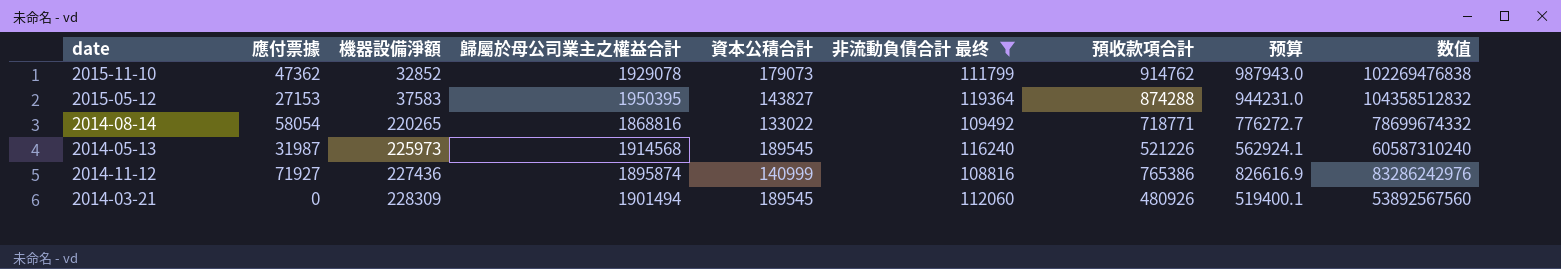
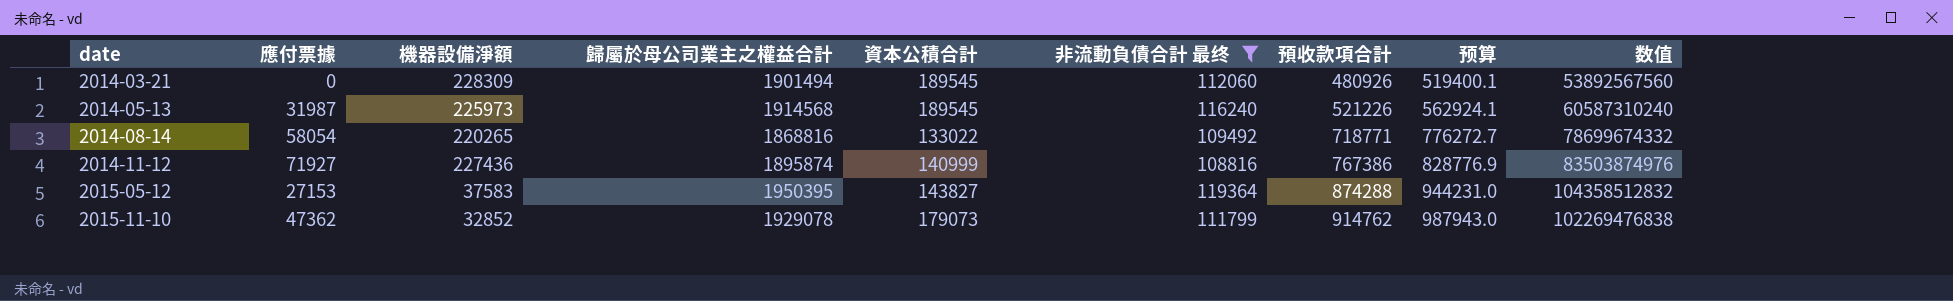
row order: 機器設備淨額 ascending -> date ascending
2014-11-12 | 預收款項合計: 765386 -> 767386
2014-11-12 | 预算: 826616.9 -> 828776.9
2014-11-12 | 数值: 83286242976 -> 83503874976

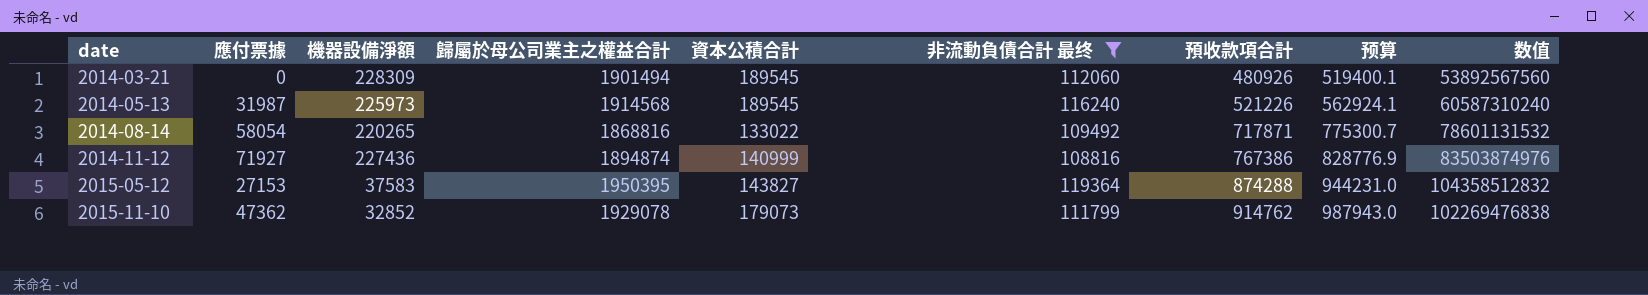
2014-08-14 | 預收款項合計: 718771 -> 717871
2014-08-14 | 预算: 776272.7 -> 775300.7
2014-08-14 | 数值: 78699674332 -> 78601131532
2014-11-12 | 歸屬於母公司業主之權益合計: 1895874 -> 1894874

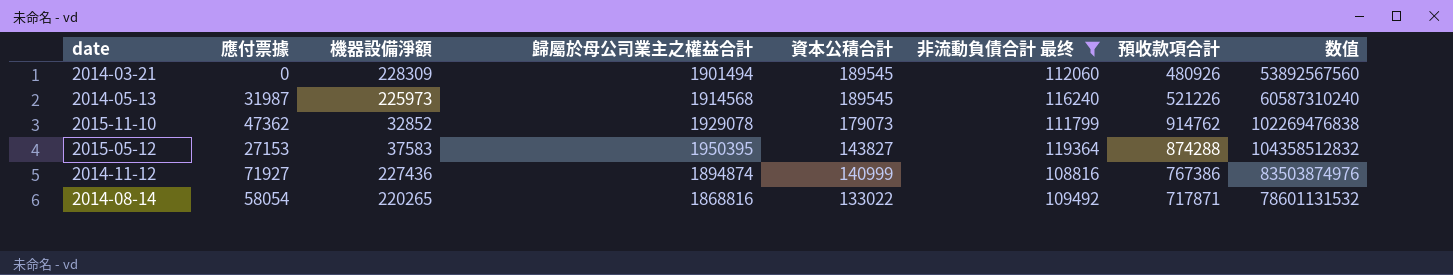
row order: date ascending -> 資本公積合計 descending
column 预算 | formula: [預收款項合計] * 1.08 -> none

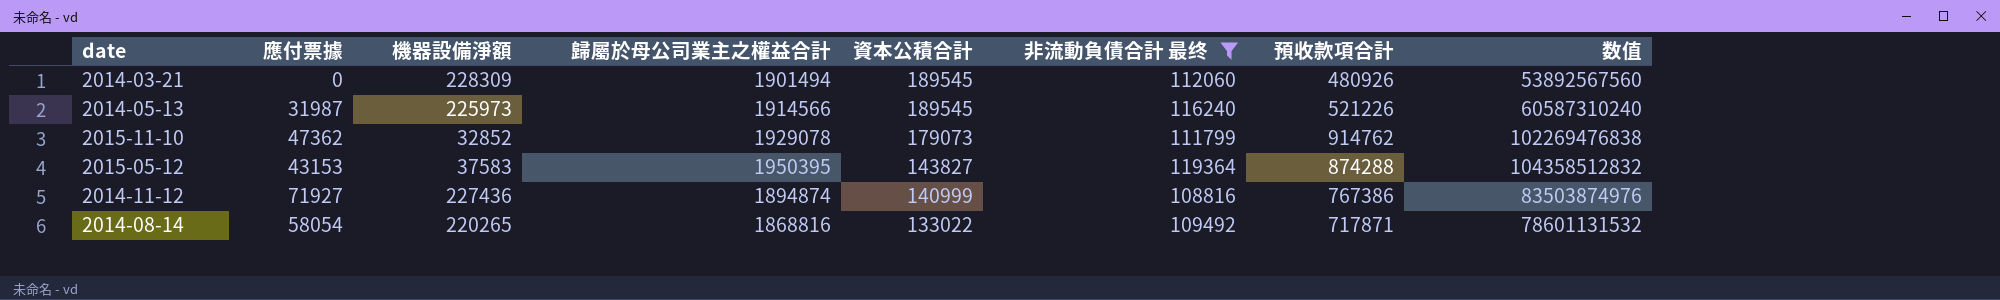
2014-05-13 | 歸屬於母公司業主之權益合計: 1914568 -> 1914566
2015-05-12 | 應付票據: 27153 -> 43153

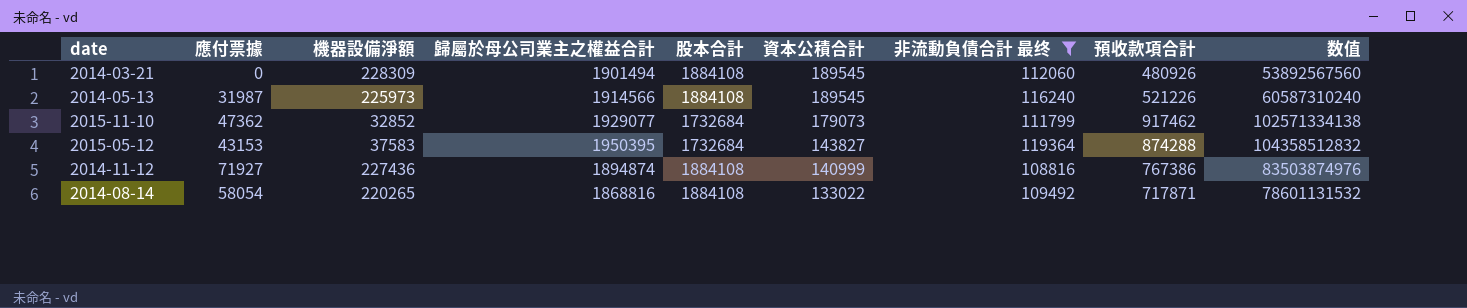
column 股本合計 | position: none -> 5
2015-11-10 | 歸屬於母公司業主之權益合計: 1929078 -> 1929077
2015-11-10 | 預收款項合計: 914762 -> 917462
2015-11-10 | 数值: 102269476838 -> 102571334138

